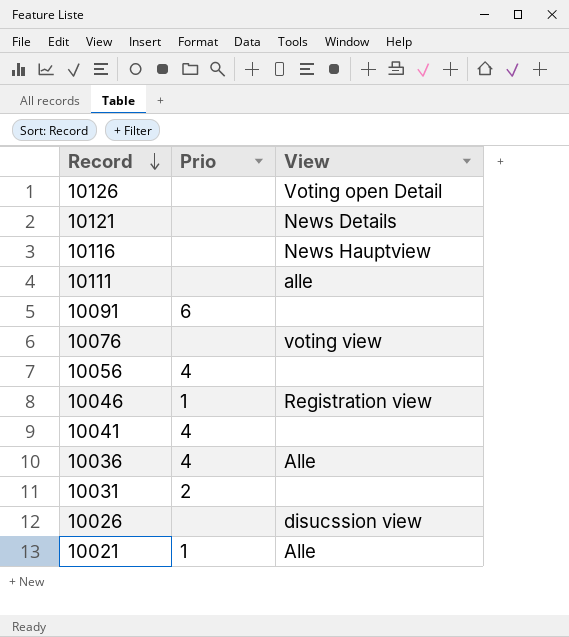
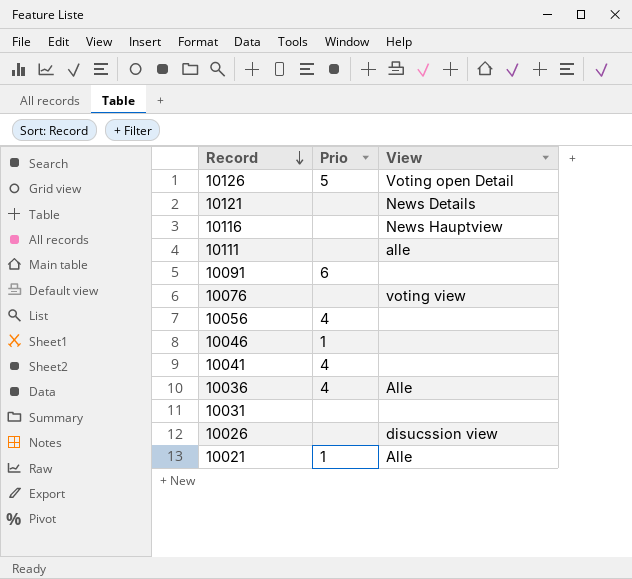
10126 | Prio: none -> 5
10046 | View: Registration view -> none
10031 | Prio: 2 -> none

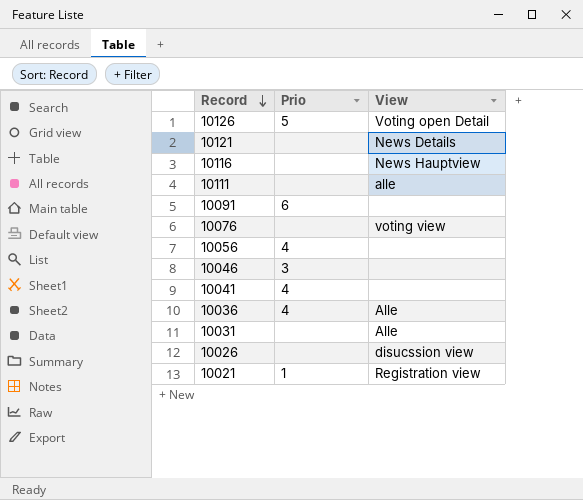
10046 | Prio: 1 -> 3
10031 | View: none -> Alle
10021 | View: Alle -> Registration view

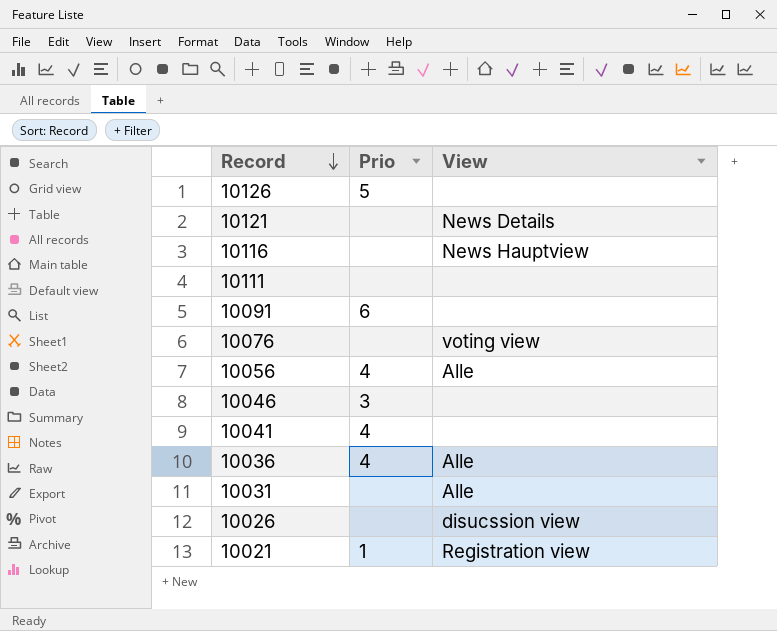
10126 | View: Voting open Detail -> none
10111 | View: alle -> none
10056 | View: none -> Alle

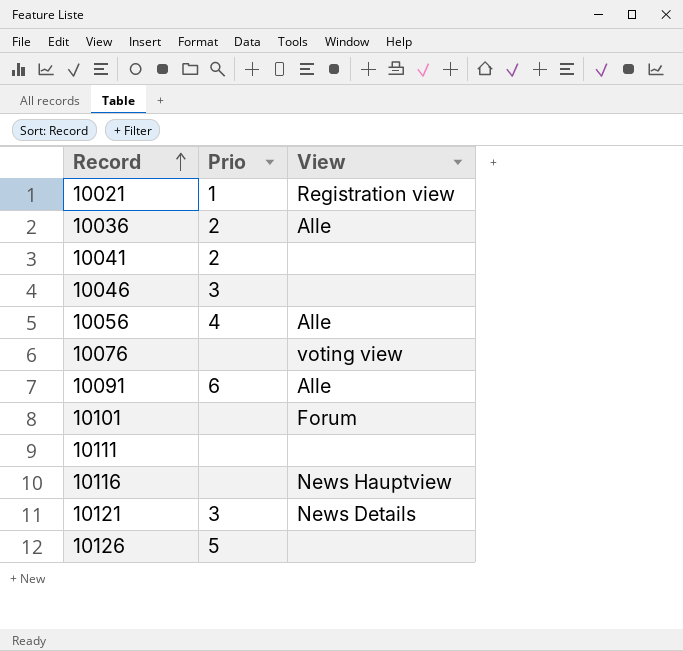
row order: Record descending -> Record ascending
row 10031: none | Alle -> none
row 10026: none | disucssion view -> none
10036 | Prio: 4 -> 2
10041 | Prio: 4 -> 2
10091 | View: none -> Alle
row 10101: none -> none | Forum
10121 | Prio: none -> 3

